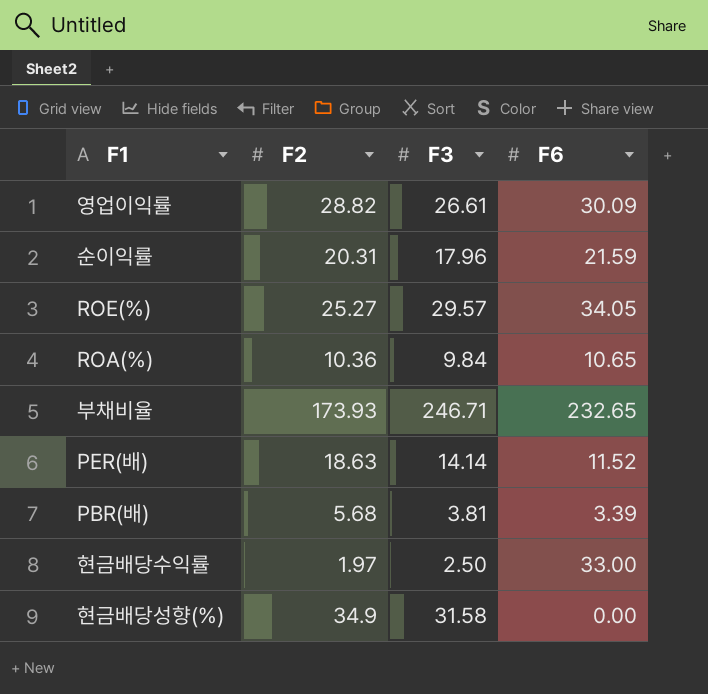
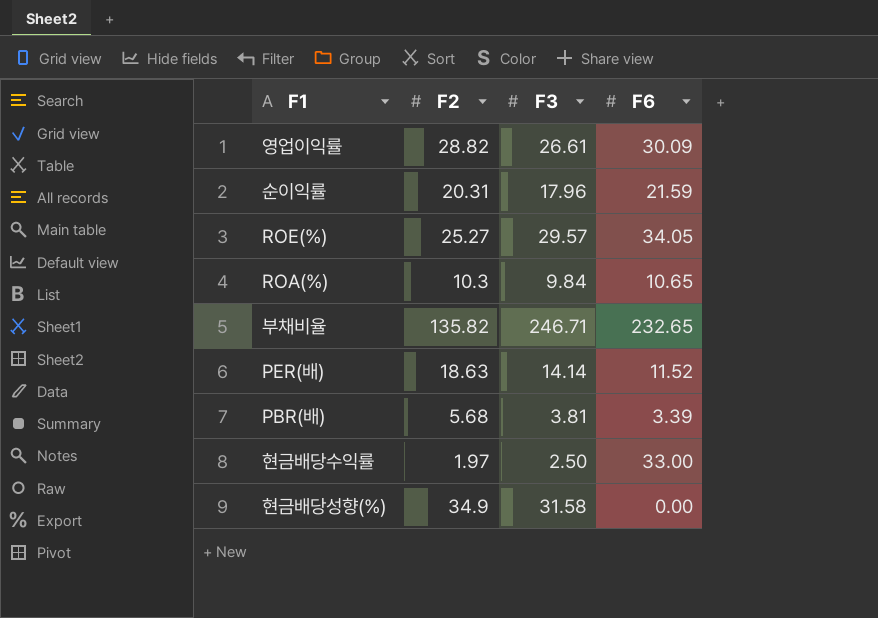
ROA(%) | F2: 10.36 -> 10.3
부채비율 | F2: 173.93 -> 135.82

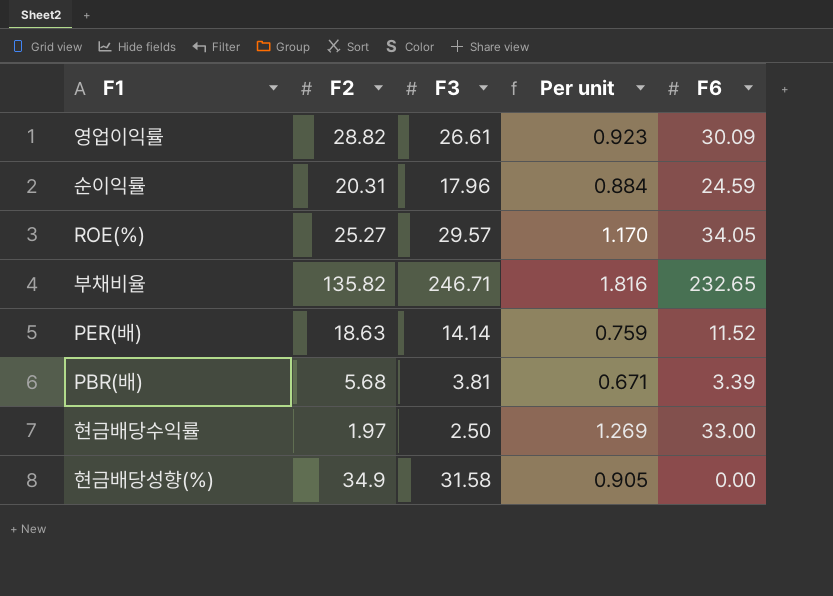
column Per unit | formula: none -> [F3] / [F2]
row ROA(%): 10.3 | 9.84 | 10.65 -> none
순이익률 | F6: 21.59 -> 24.59

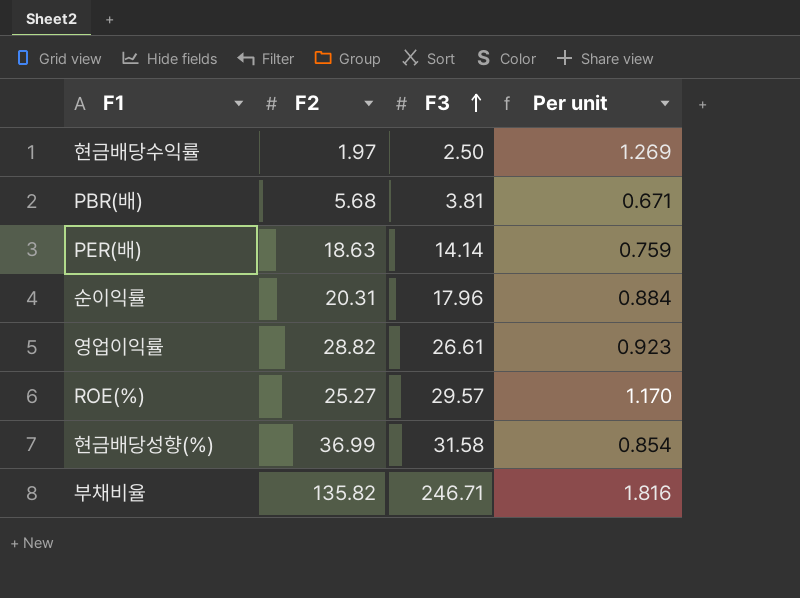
row order: none -> F3 ascending
column F6 | position: 5 -> none
현금배당성향(%) | F2: 34.9 -> 36.99
현금배당성향(%) | Per unit: 0.905 -> 0.854

